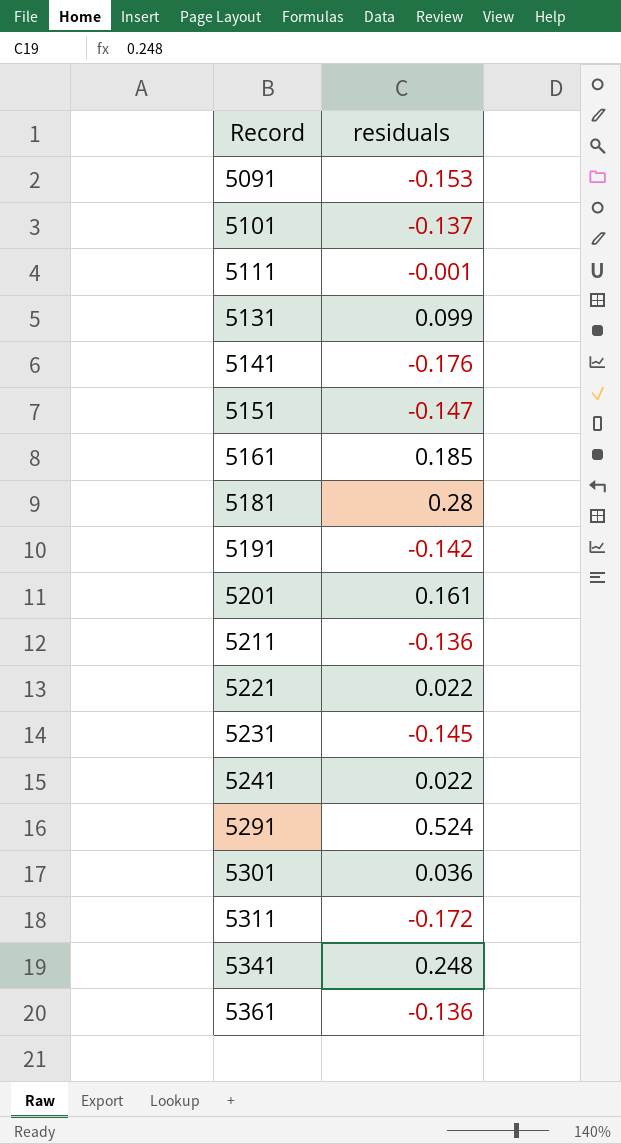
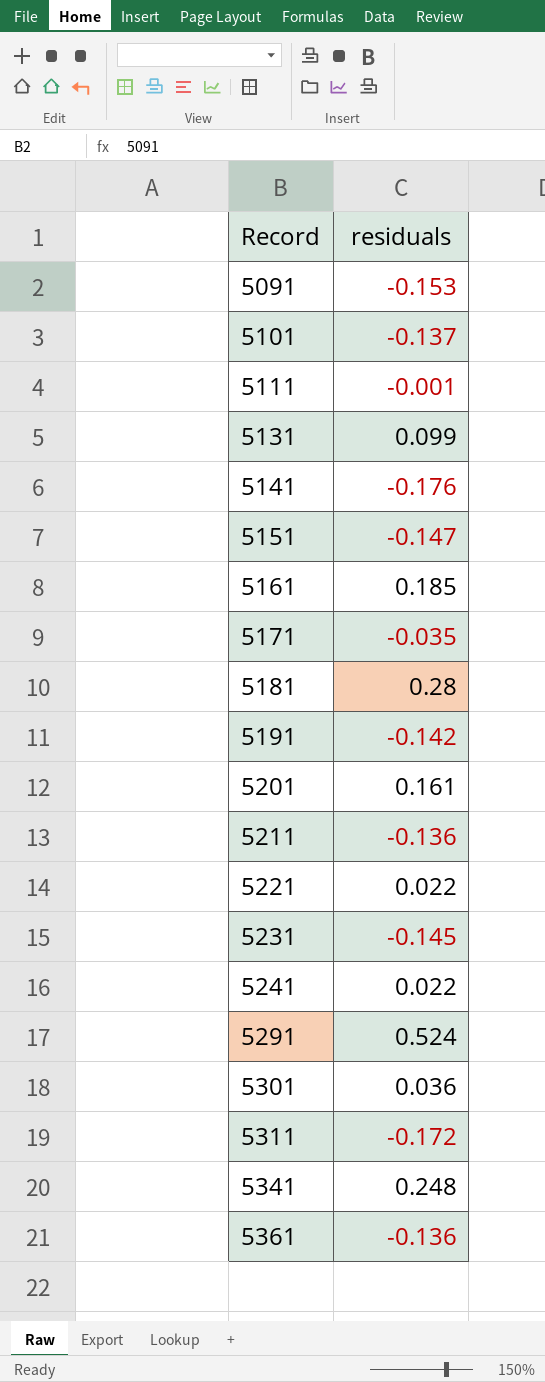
row 5171: none -> -0.035

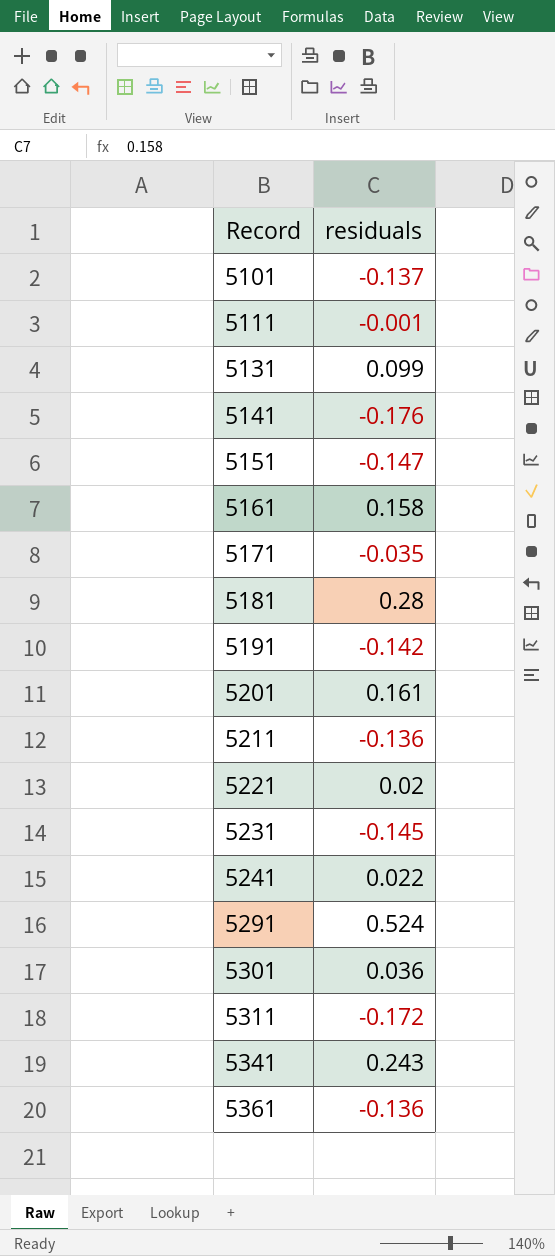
row 5091: -0.153 -> none
5161 | residuals: 0.185 -> 0.158
5221 | residuals: 0.022 -> 0.02
5341 | residuals: 0.248 -> 0.243

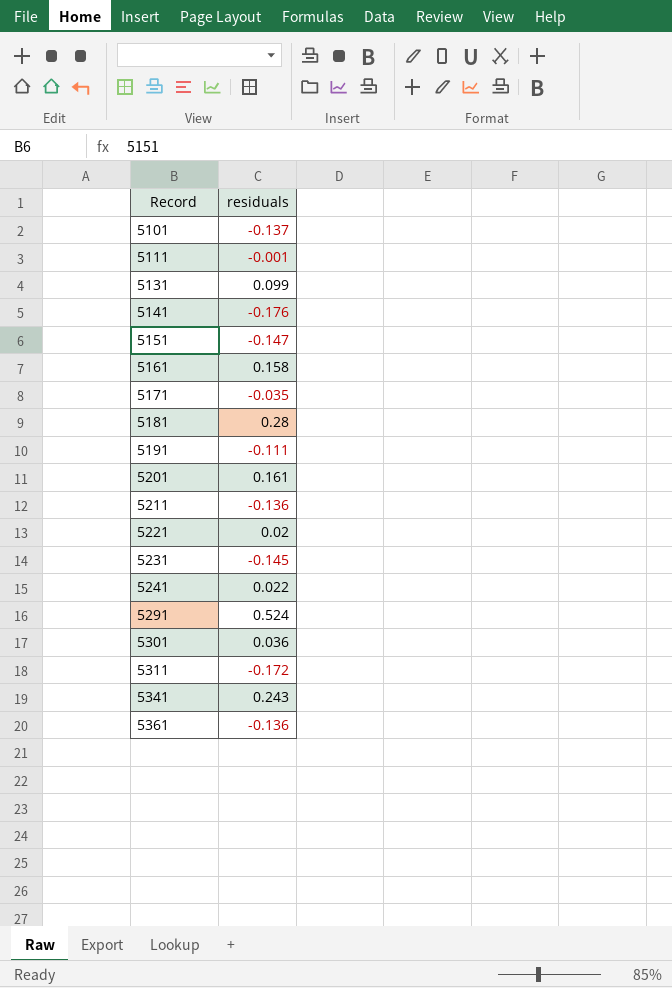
5191 | residuals: -0.142 -> -0.111

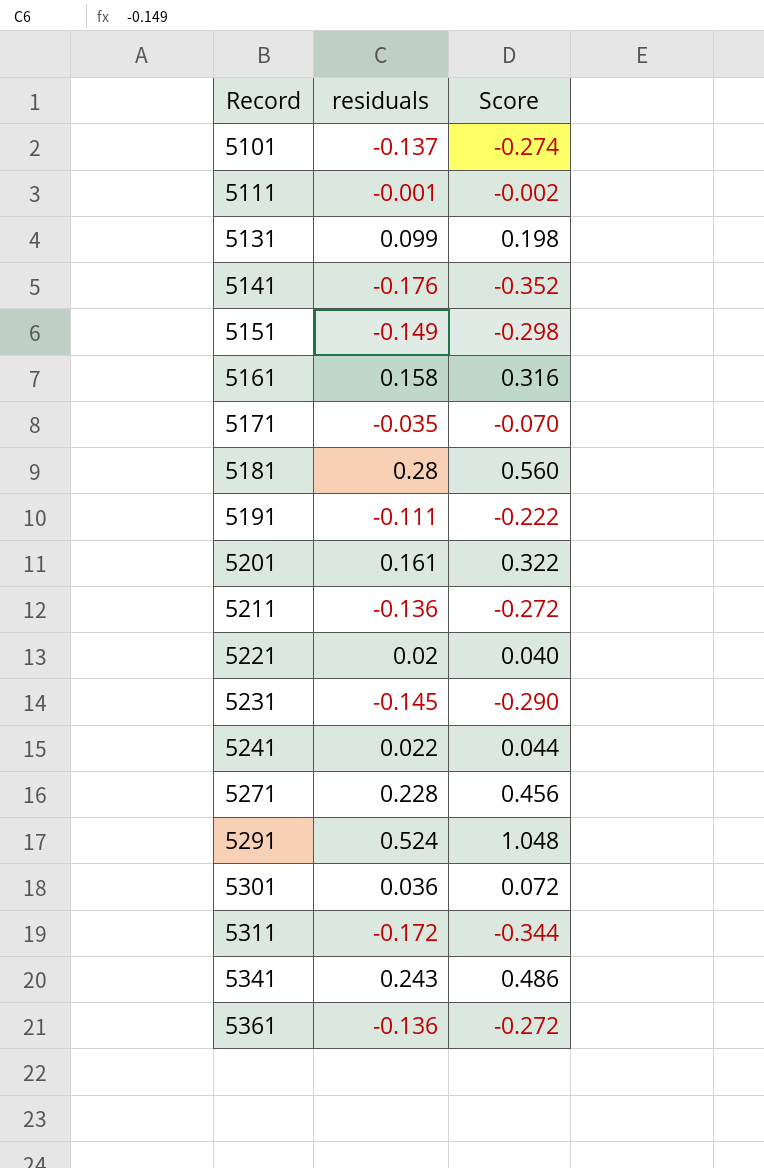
column Score | formula: none -> [residuals] * 2
5151 | residuals: -0.147 -> -0.149
row 5271: none -> 0.228 | 0.456

